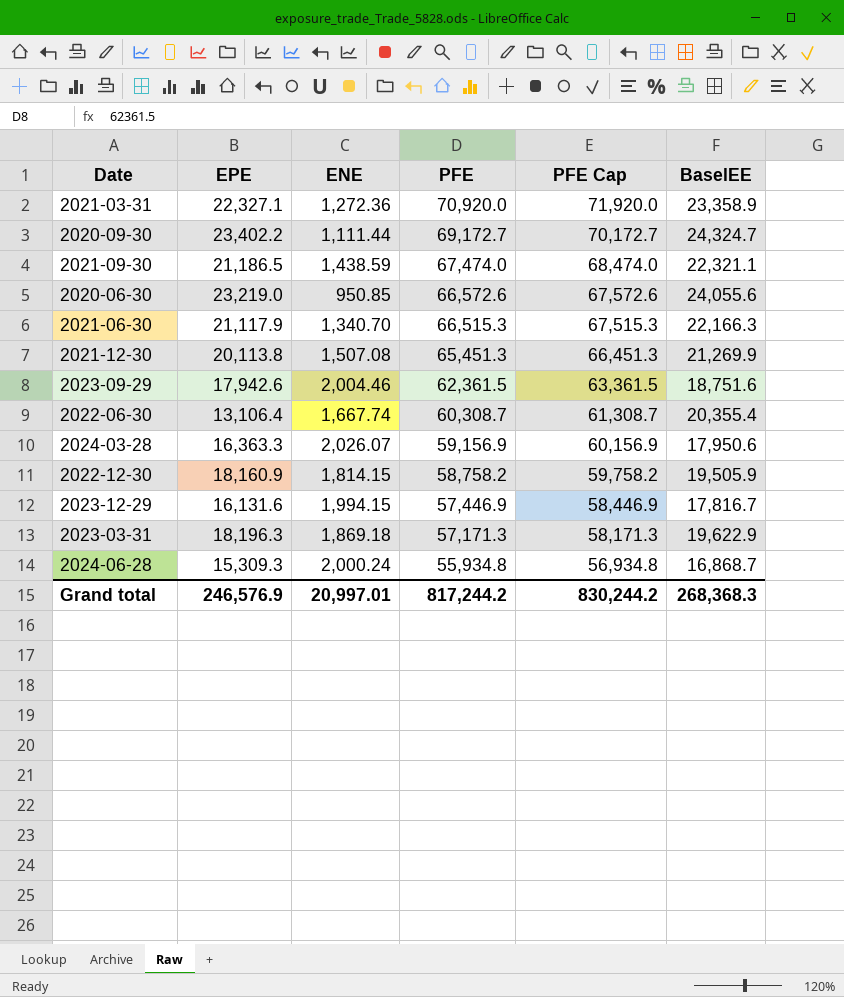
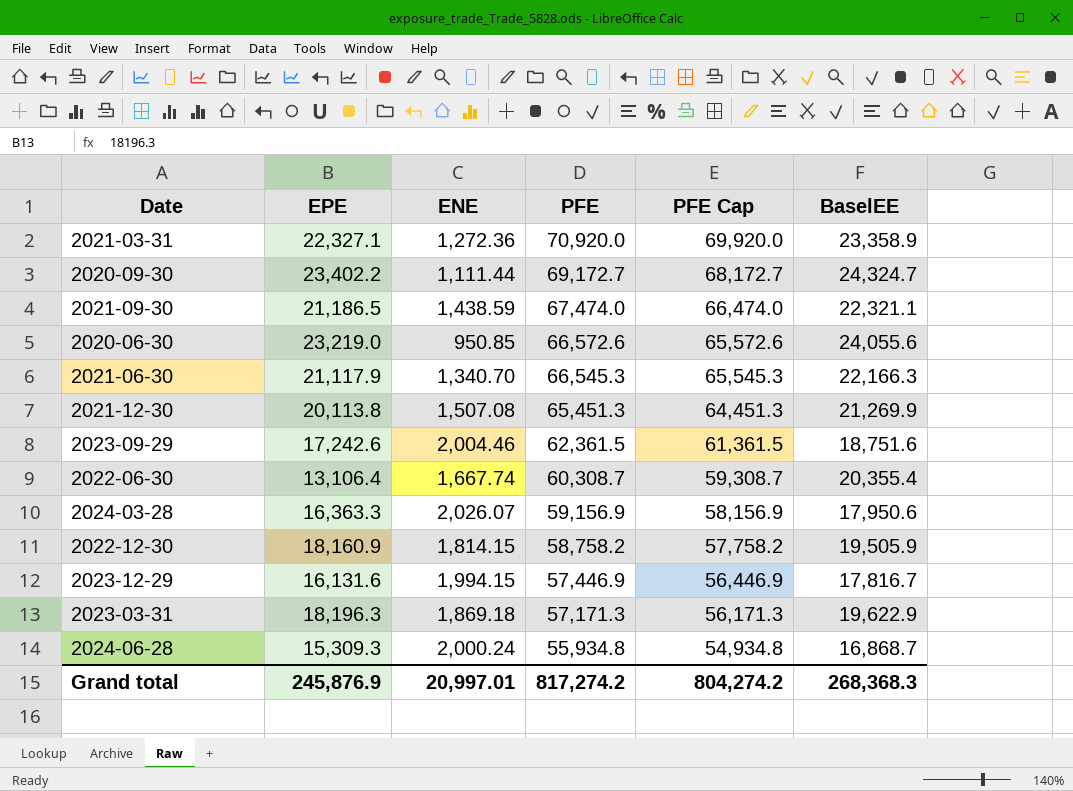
column PFE Cap | formula: [PFE] + 1000 -> [PFE] - 1000
2021-06-30 | PFE: 66,515.3 -> 66,545.3
2023-09-29 | EPE: 17,942.6 -> 17,242.6
Grand total | EPE: 246,576.9 -> 245,876.9
Grand total | PFE: 817,244.2 -> 817,274.2
Grand total | PFE Cap: 830,244.2 -> 804,274.2

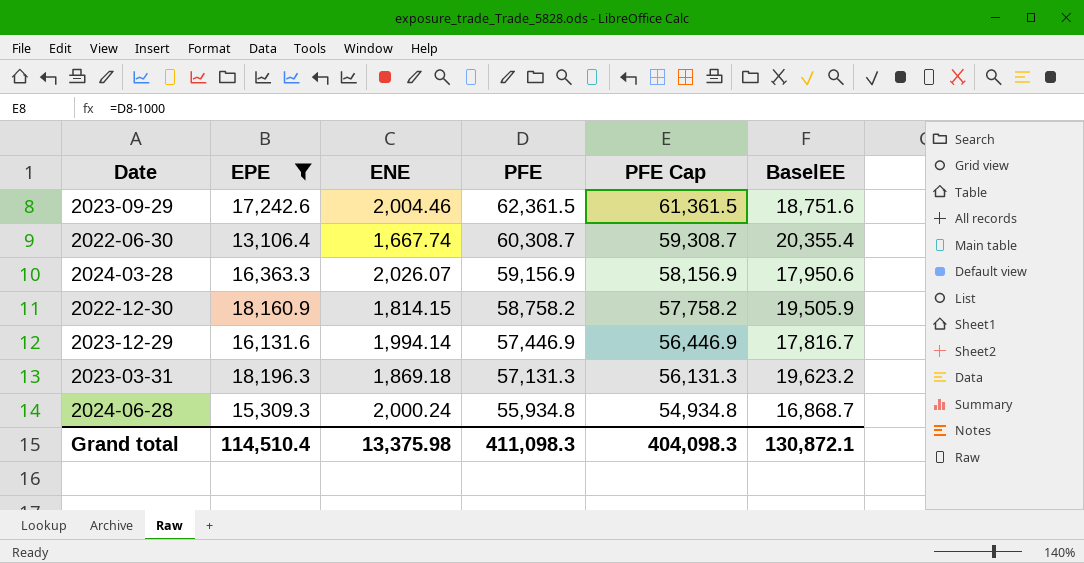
filter: none -> EPE <= 18,196.3
2023-12-29 | ENE: 1,994.15 -> 1,994.14
2023-03-31 | PFE: 57,171.3 -> 57,131.3
2023-03-31 | PFE Cap: 56,171.3 -> 56,131.3
2023-03-31 | BaselEE: 19,622.9 -> 19,623.2
Grand total | EPE: 245,876.9 -> 114,510.4
Grand total | ENE: 20,997.01 -> 13,375.98
Grand total | PFE: 817,274.2 -> 411,098.3
Grand total | PFE Cap: 804,274.2 -> 404,098.3
Grand total | BaselEE: 268,368.3 -> 130,872.1

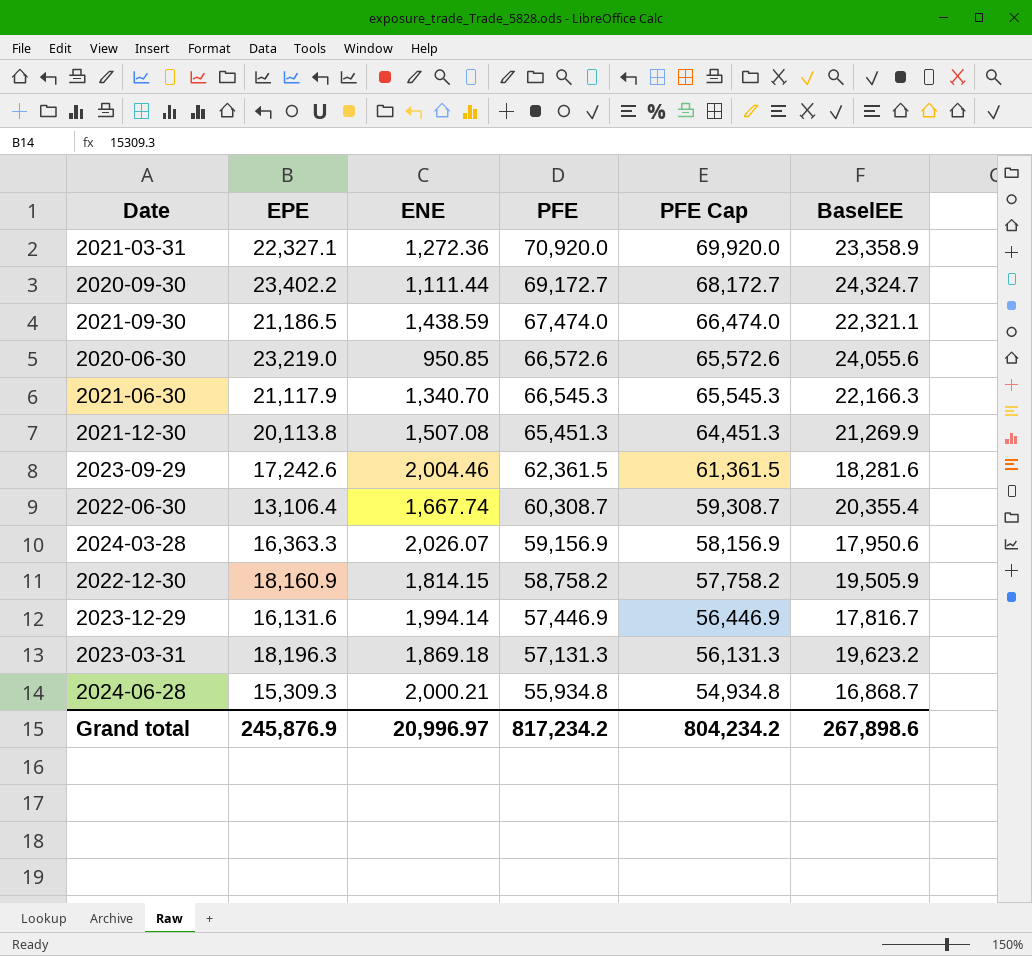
filter: EPE <= 18,196.3 -> none
2023-09-29 | BaselEE: 18,751.6 -> 18,281.6
2024-06-28 | ENE: 2,000.24 -> 2,000.21
Grand total | EPE: 114,510.4 -> 245,876.9
Grand total | ENE: 13,375.98 -> 20,996.97
Grand total | PFE: 411,098.3 -> 817,234.2
Grand total | PFE Cap: 404,098.3 -> 804,234.2
Grand total | BaselEE: 130,872.1 -> 267,898.6

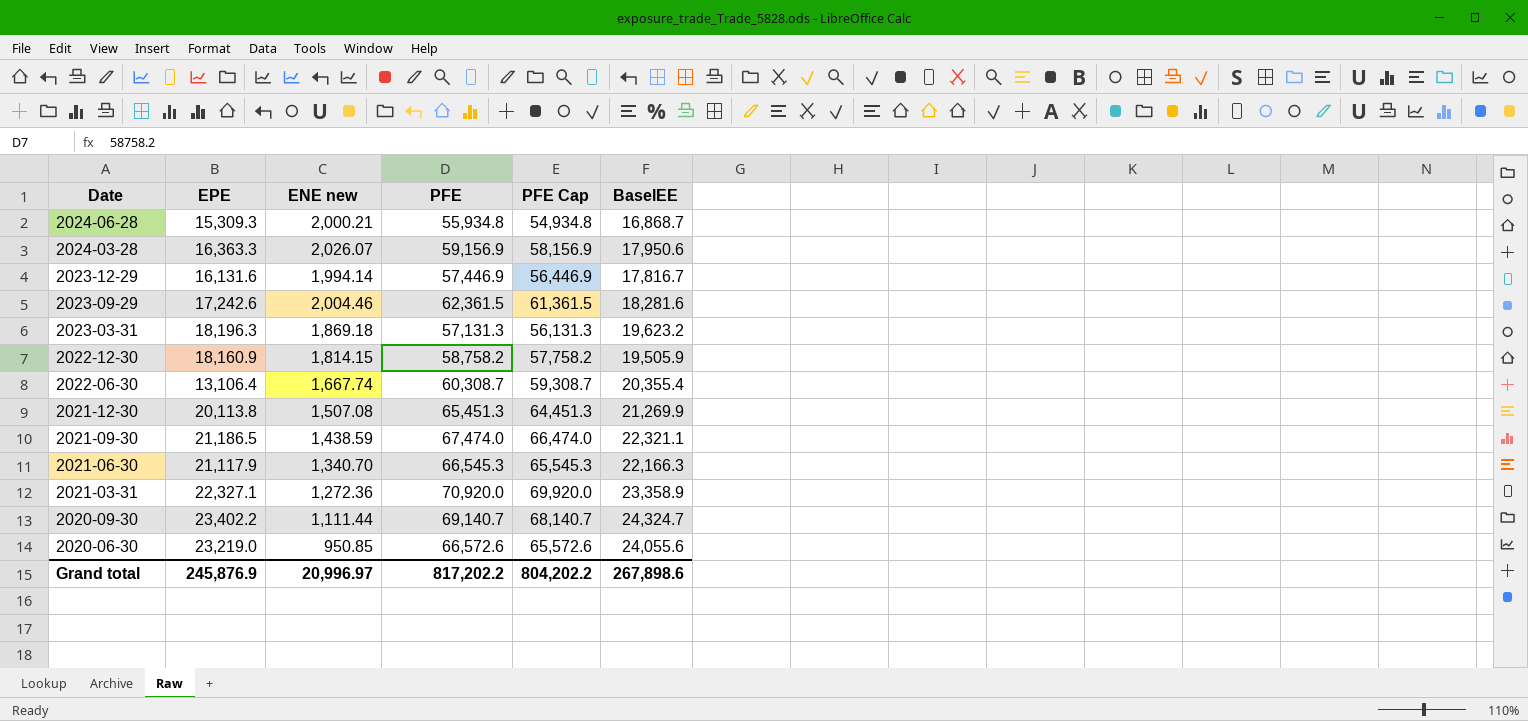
row order: PFE descending -> Date descending
column name: ENE -> ENE new
2020-09-30 | PFE: 69,172.7 -> 69,140.7
2020-09-30 | PFE Cap: 68,172.7 -> 68,140.7
Grand total | PFE: 817,234.2 -> 817,202.2
Grand total | PFE Cap: 804,234.2 -> 804,202.2

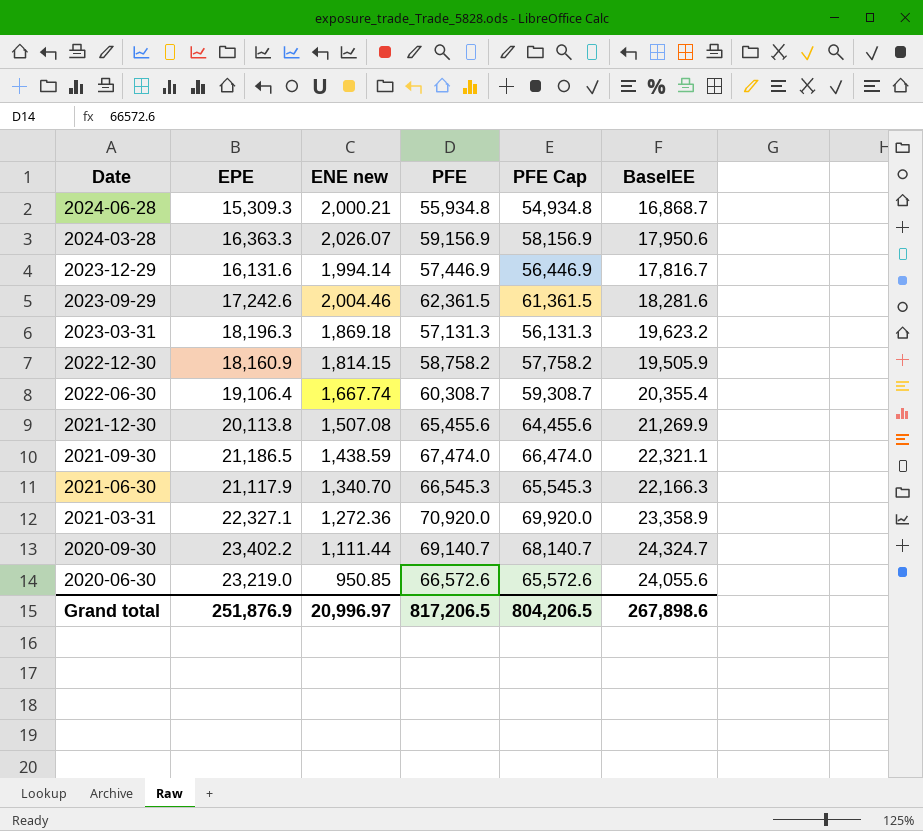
2022-06-30 | EPE: 13,106.4 -> 19,106.4
2021-12-30 | PFE: 65,451.3 -> 65,455.6
2021-12-30 | PFE Cap: 64,451.3 -> 64,455.6
Grand total | EPE: 245,876.9 -> 251,876.9
Grand total | PFE: 817,202.2 -> 817,206.5
Grand total | PFE Cap: 804,202.2 -> 804,206.5

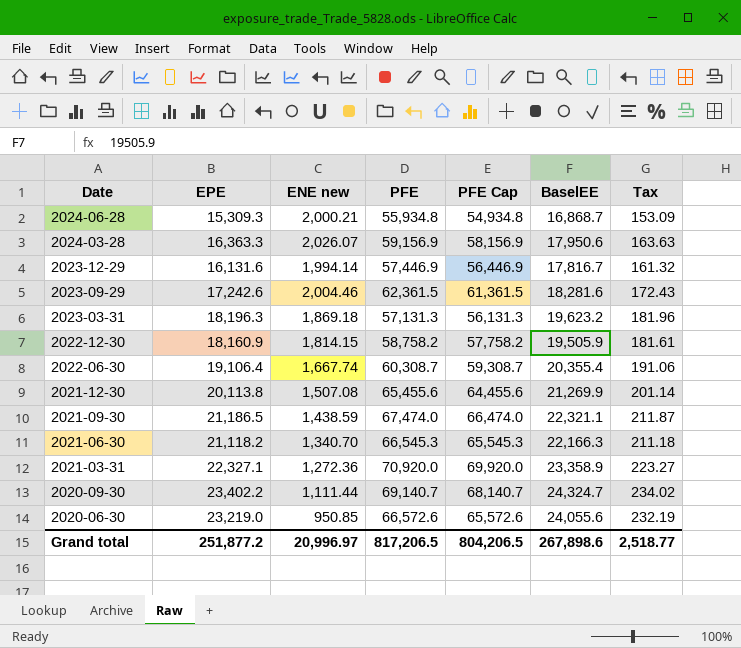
column Tax | formula: none -> [EPE] * 0.01
2021-06-30 | EPE: 21,117.9 -> 21,118.2
Grand total | EPE: 251,876.9 -> 251,877.2

